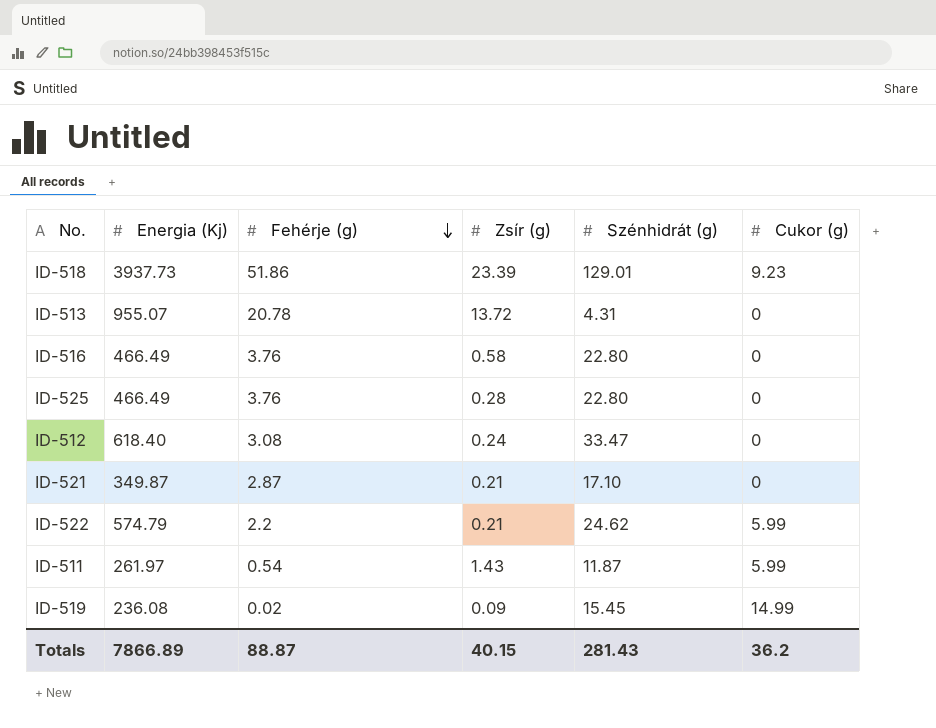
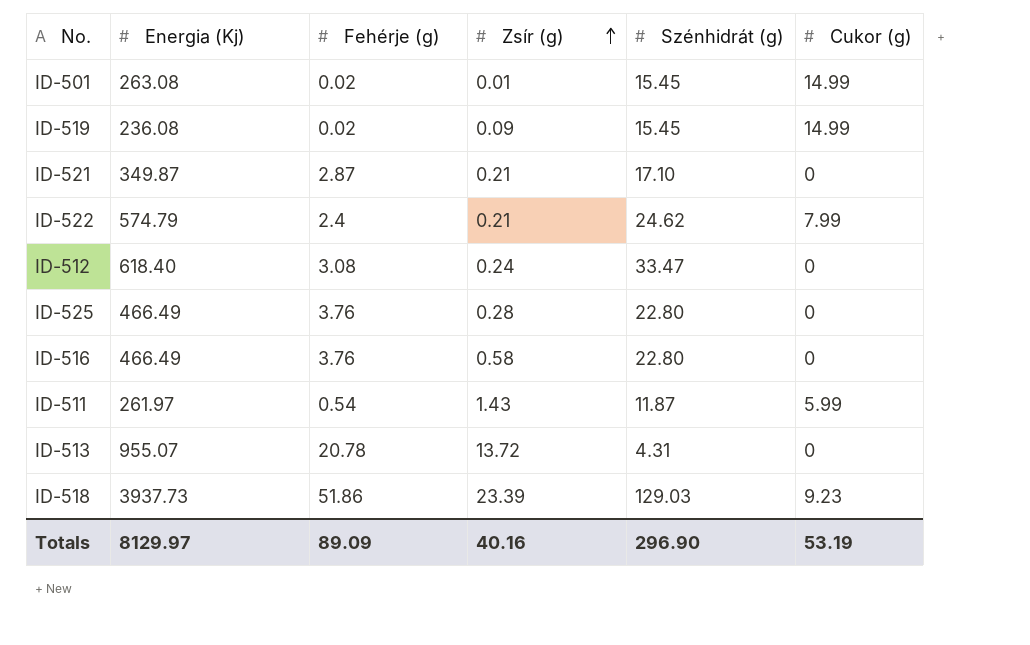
row order: Fehérje (g) descending -> Zsír (g) ascending
row ID-501: none -> 263.08 | 0.02 | 0.01 | 15.45 | 14.99
ID-522 | Fehérje (g): 2.2 -> 2.4
ID-522 | Cukor (g): 5.99 -> 7.99
ID-518 | Szénhidrát (g): 129.01 -> 129.03
Totals | Energia (Kj): 7866.89 -> 8129.97
Totals | Fehérje (g): 88.87 -> 89.09
Totals | Zsír (g): 40.15 -> 40.16
Totals | Szénhidrát (g): 281.43 -> 296.90
Totals | Cukor (g): 36.2 -> 53.19

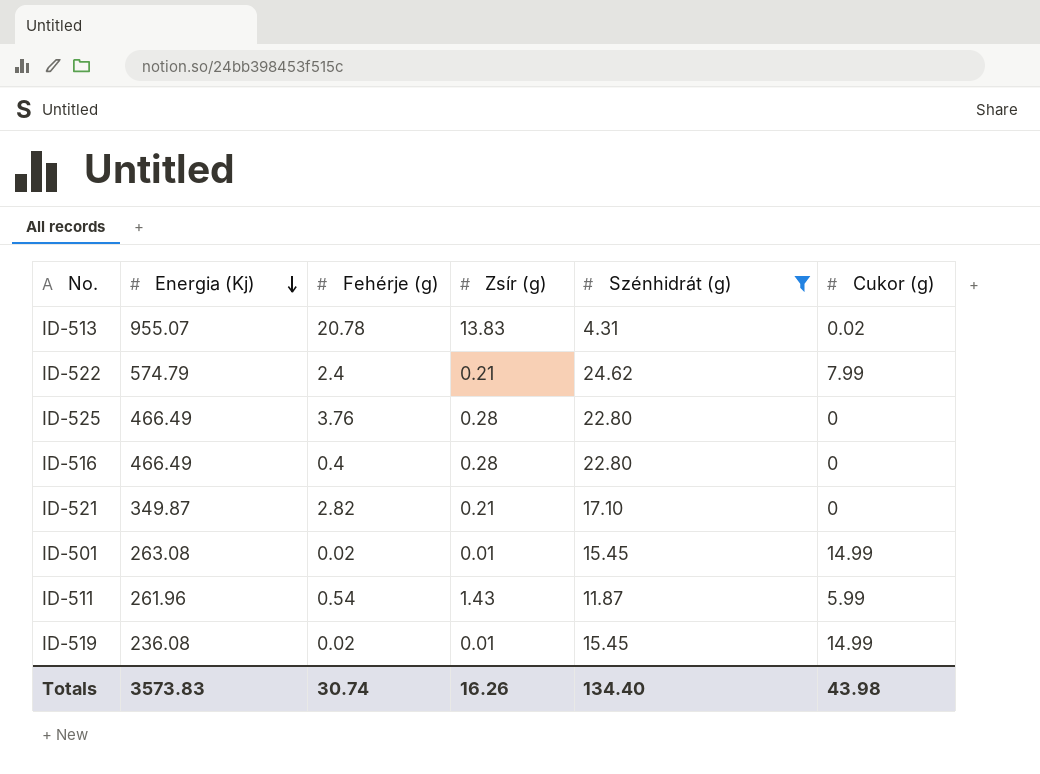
filter: none -> Szénhidrát (g) <= 24.62
row order: Zsír (g) ascending -> Energia (Kj) descending
ID-513 | Zsír (g): 13.72 -> 13.83
ID-513 | Cukor (g): 0 -> 0.02
ID-516 | Fehérje (g): 3.76 -> 0.4
ID-516 | Zsír (g): 0.58 -> 0.28
ID-521 | Fehérje (g): 2.87 -> 2.82
ID-511 | Energia (Kj): 261.97 -> 261.96
ID-519 | Zsír (g): 0.09 -> 0.01
Totals | Energia (Kj): 8129.97 -> 3573.83
Totals | Fehérje (g): 89.09 -> 30.74
Totals | Zsír (g): 40.16 -> 16.26
Totals | Szénhidrát (g): 296.90 -> 134.40
Totals | Cukor (g): 53.19 -> 43.98

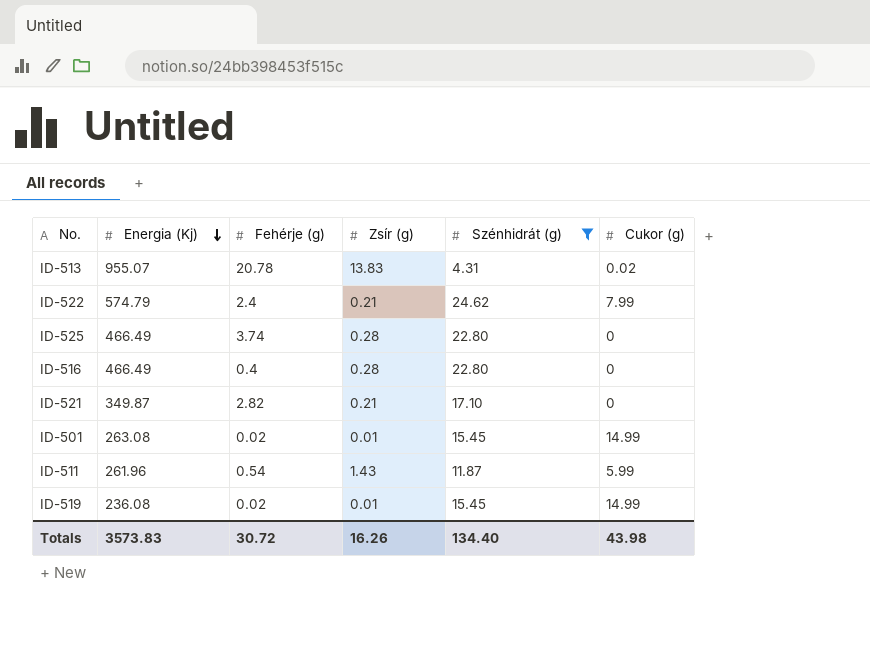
ID-525 | Fehérje (g): 3.76 -> 3.74
Totals | Fehérje (g): 30.74 -> 30.72

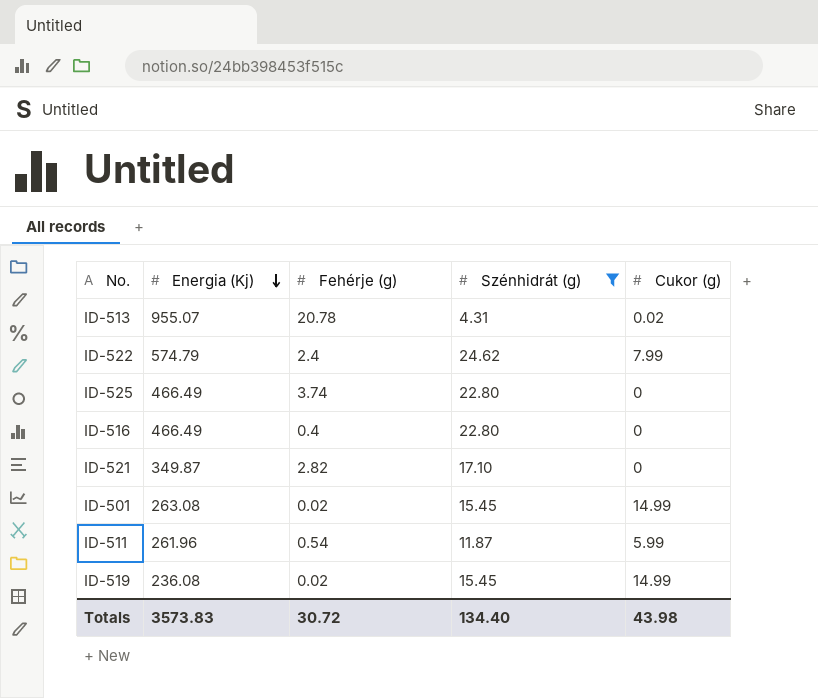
column Zsír (g) | position: 4 -> none

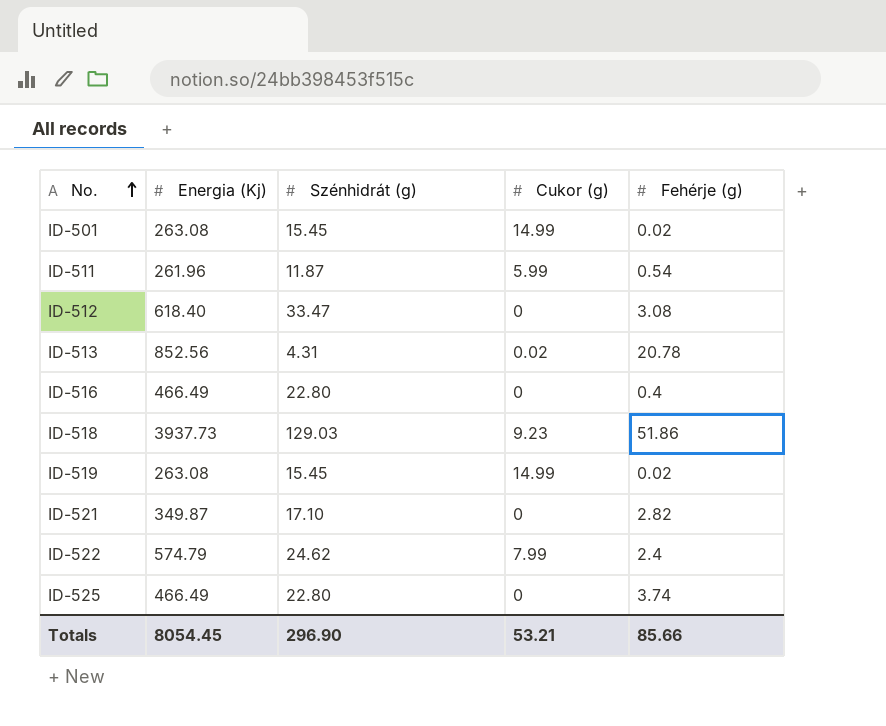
filter: Szénhidrát (g) <= 24.62 -> none
row order: Energia (Kj) descending -> No. ascending
column Fehérje (g) | position: 3 -> 5
ID-513 | Energia (Kj): 955.07 -> 852.56
ID-519 | Energia (Kj): 236.08 -> 263.08
Totals | Energia (Kj): 3573.83 -> 8054.45
Totals | Szénhidrát (g): 134.40 -> 296.90
Totals | Cukor (g): 43.98 -> 53.21
Totals | Fehérje (g): 30.72 -> 85.66

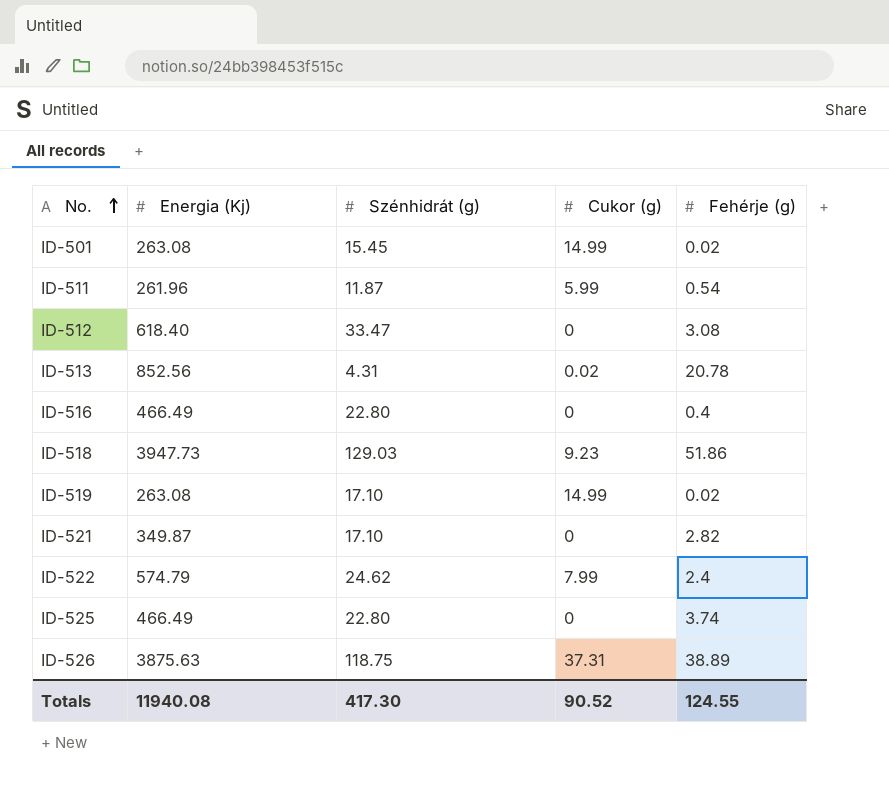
ID-518 | Energia (Kj): 3937.73 -> 3947.73
ID-519 | Szénhidrát (g): 15.45 -> 17.10
row ID-526: none -> 3875.63 | 118.75 | 37.31 | 38.89
Totals | Energia (Kj): 8054.45 -> 11940.08
Totals | Szénhidrát (g): 296.90 -> 417.30
Totals | Cukor (g): 53.21 -> 90.52
Totals | Fehérje (g): 85.66 -> 124.55

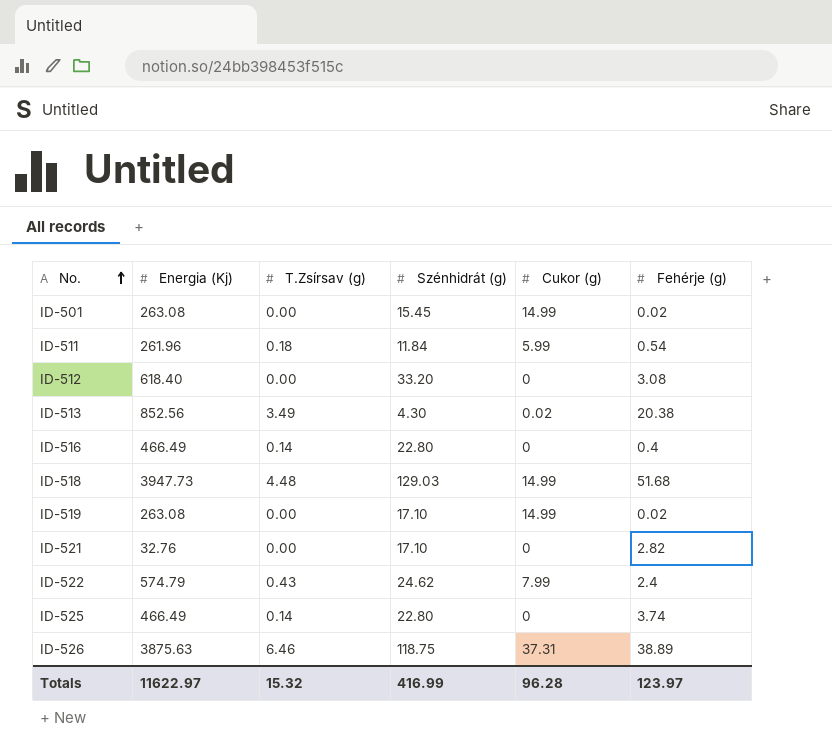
column T.Zsírsav (g) | position: none -> 3
ID-511 | Szénhidrát (g): 11.87 -> 11.84
ID-512 | Szénhidrát (g): 33.47 -> 33.20
ID-513 | Szénhidrát (g): 4.31 -> 4.30
ID-513 | Fehérje (g): 20.78 -> 20.38
ID-518 | Cukor (g): 9.23 -> 14.99
ID-518 | Fehérje (g): 51.86 -> 51.68
ID-521 | Energia (Kj): 349.87 -> 32.76
Totals | Energia (Kj): 11940.08 -> 11622.97
Totals | Szénhidrát (g): 417.30 -> 416.99
Totals | Cukor (g): 90.52 -> 96.28
Totals | Fehérje (g): 124.55 -> 123.97

